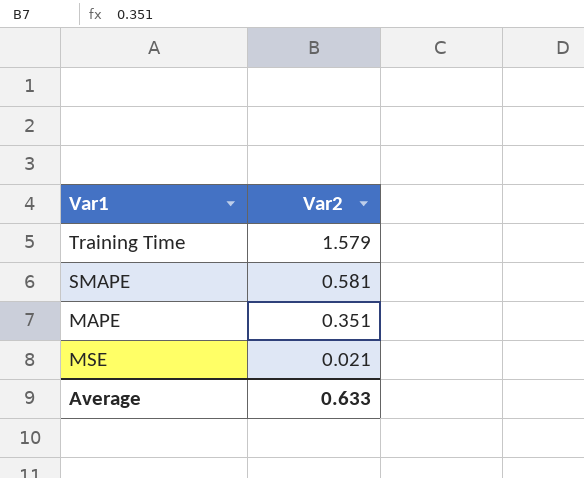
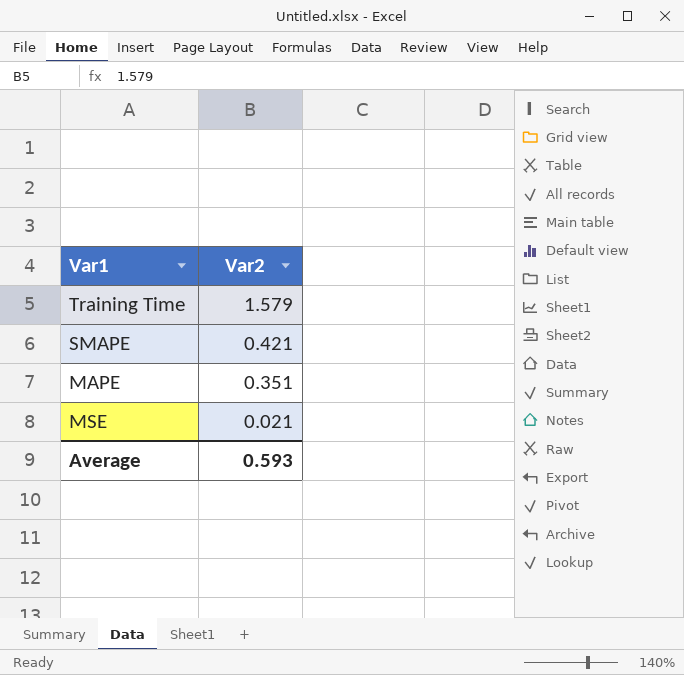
SMAPE | Var2: 0.581 -> 0.421
Average | Var2: 0.633 -> 0.593

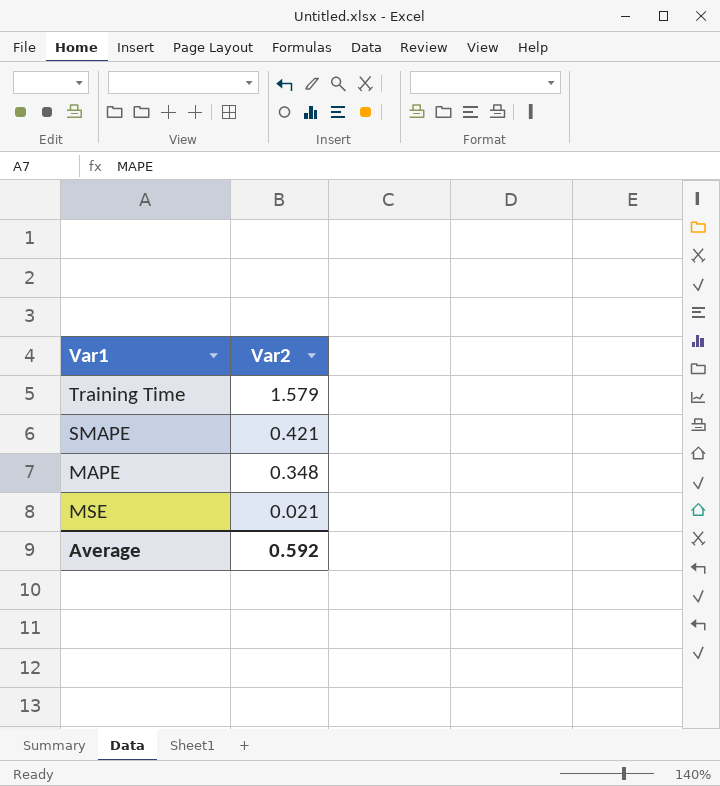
MAPE | Var2: 0.351 -> 0.348
Average | Var2: 0.593 -> 0.592

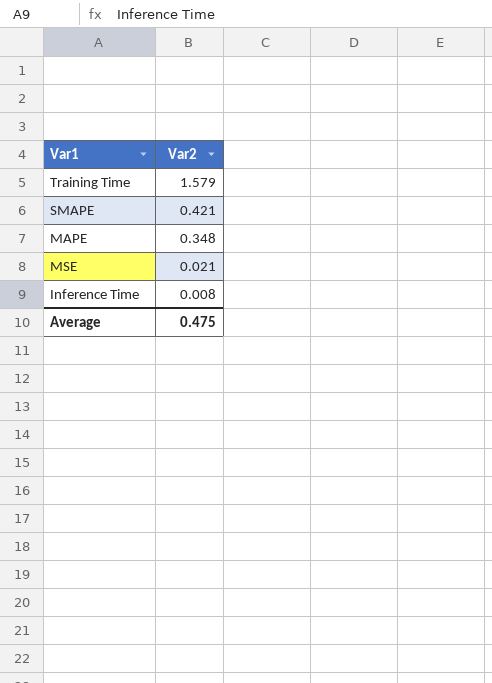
row Inference Time: none -> 0.008
Average | Var2: 0.592 -> 0.475

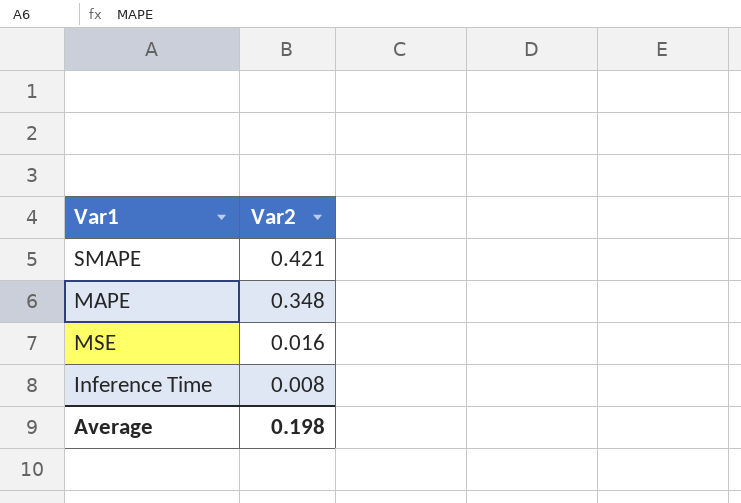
row Training Time: 1.579 -> none
MSE | Var2: 0.021 -> 0.016
Average | Var2: 0.475 -> 0.198

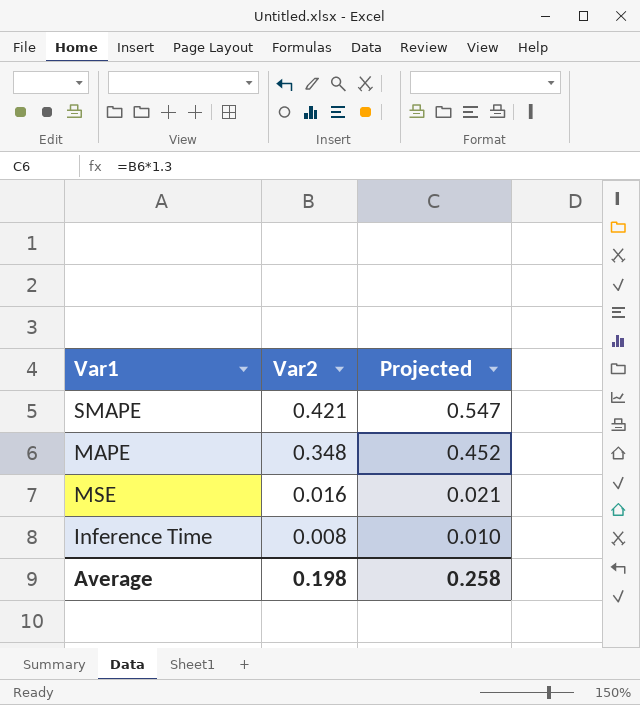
column Projected | formula: none -> [Var2] * 1.3

